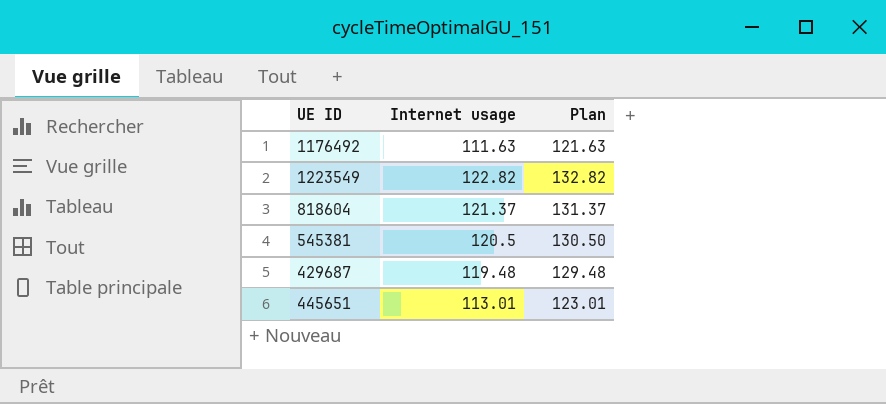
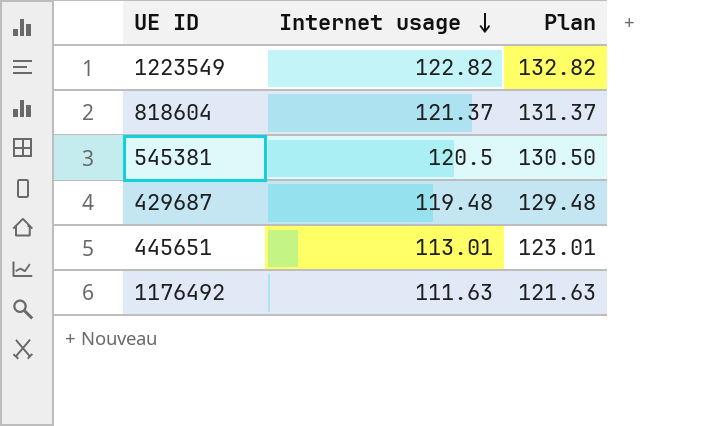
row order: none -> Internet usage descending

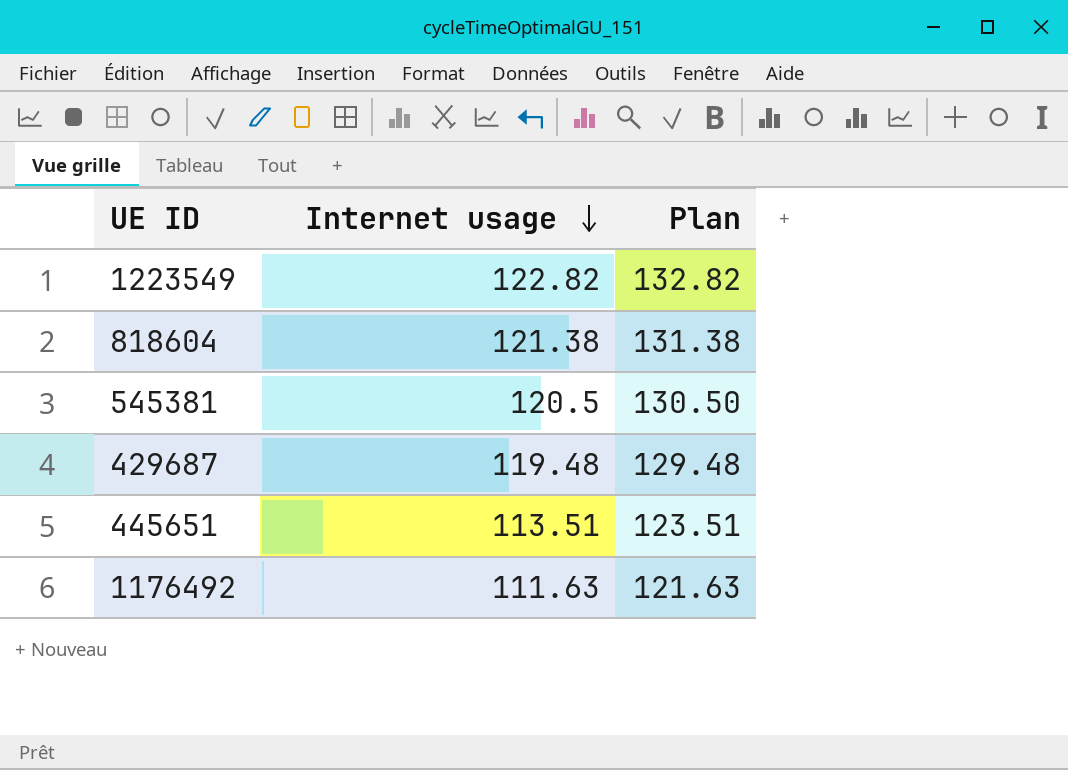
818604 | Internet usage: 121.37 -> 121.38
818604 | Plan: 131.37 -> 131.38
445651 | Internet usage: 113.01 -> 113.51
445651 | Plan: 123.01 -> 123.51

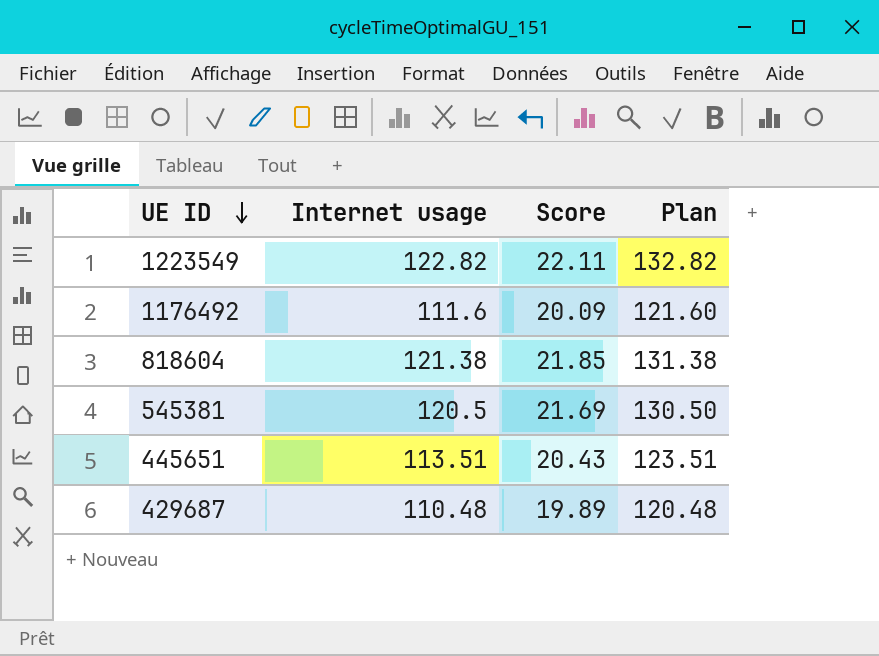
row order: Internet usage descending -> UE ID descending
column Score | formula: none -> [Internet usage] * 0.18
1176492 | Internet usage: 111.63 -> 111.6
1176492 | Plan: 121.63 -> 121.60
429687 | Internet usage: 119.48 -> 110.48
429687 | Plan: 129.48 -> 120.48

